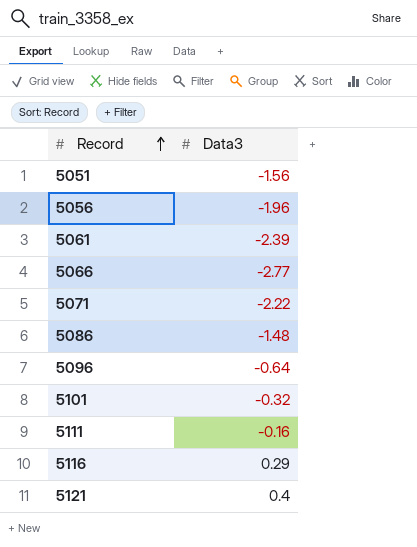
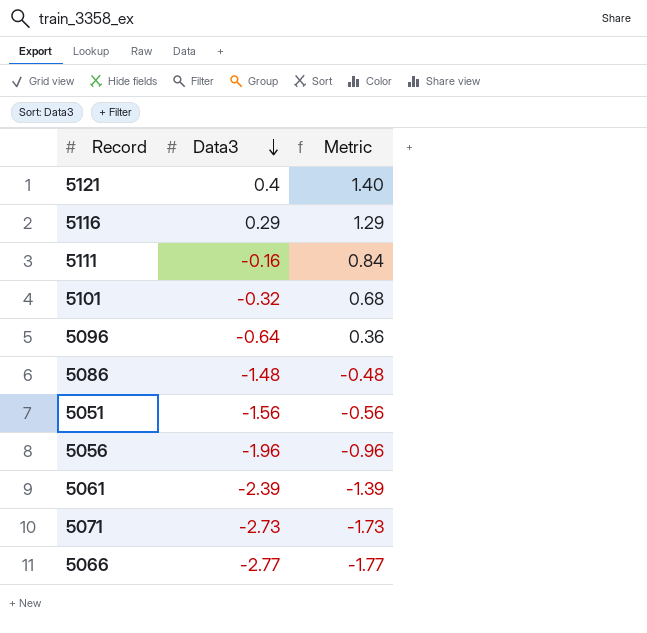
row order: Record ascending -> Data3 descending
column Metric | formula: none -> [Data3] + 1
5071 | Data3: -2.22 -> -2.73

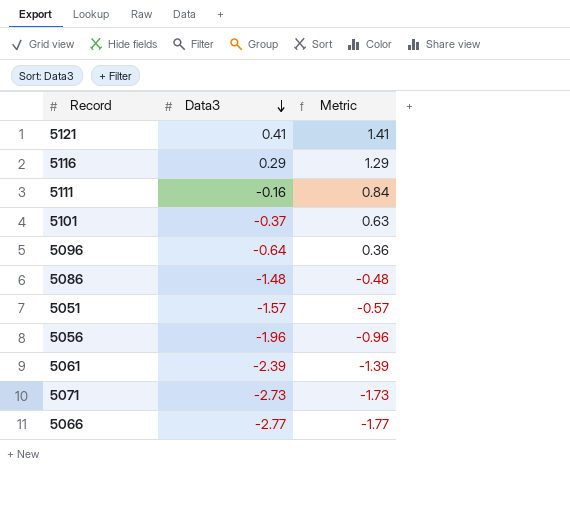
5121 | Data3: 0.4 -> 0.41
5121 | Metric: 1.40 -> 1.41
5101 | Data3: -0.32 -> -0.37
5101 | Metric: 0.68 -> 0.63
5051 | Data3: -1.56 -> -1.57
5051 | Metric: -0.56 -> -0.57

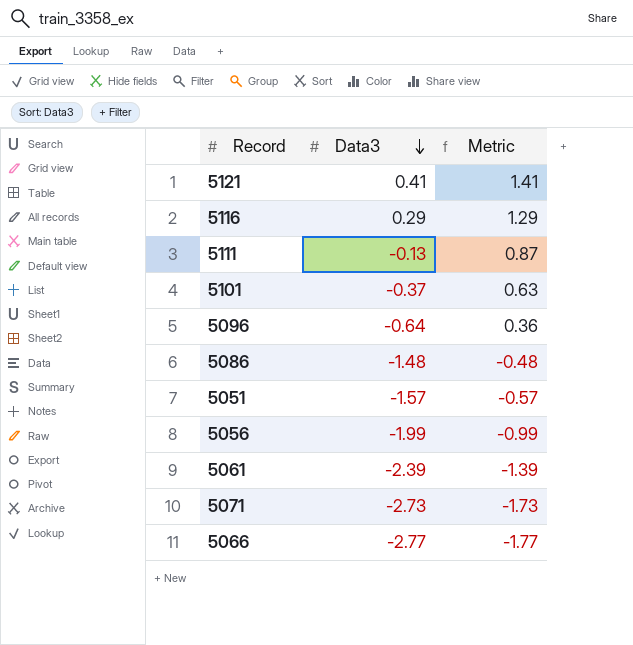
5111 | Data3: -0.16 -> -0.13
5111 | Metric: 0.84 -> 0.87
5056 | Data3: -1.96 -> -1.99
5056 | Metric: -0.96 -> -0.99

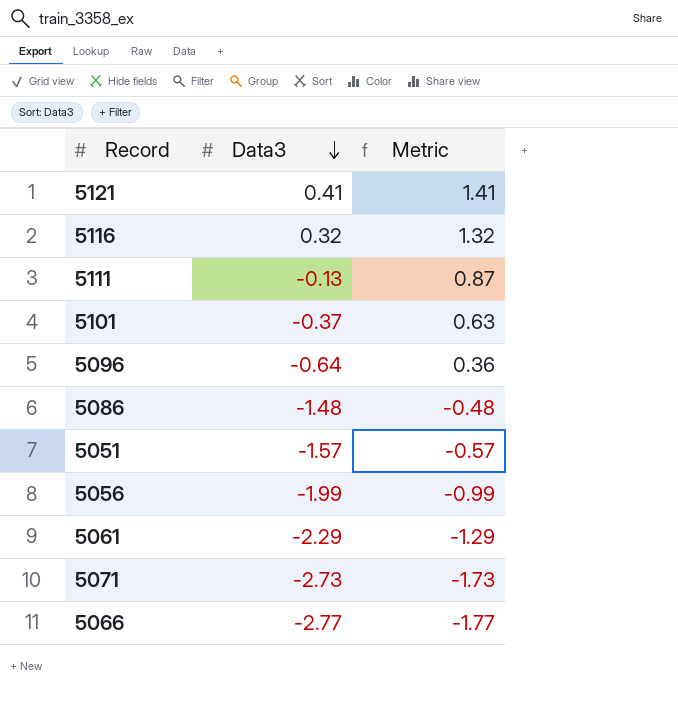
5116 | Data3: 0.29 -> 0.32
5116 | Metric: 1.29 -> 1.32
5061 | Data3: -2.39 -> -2.29
5061 | Metric: -1.39 -> -1.29

